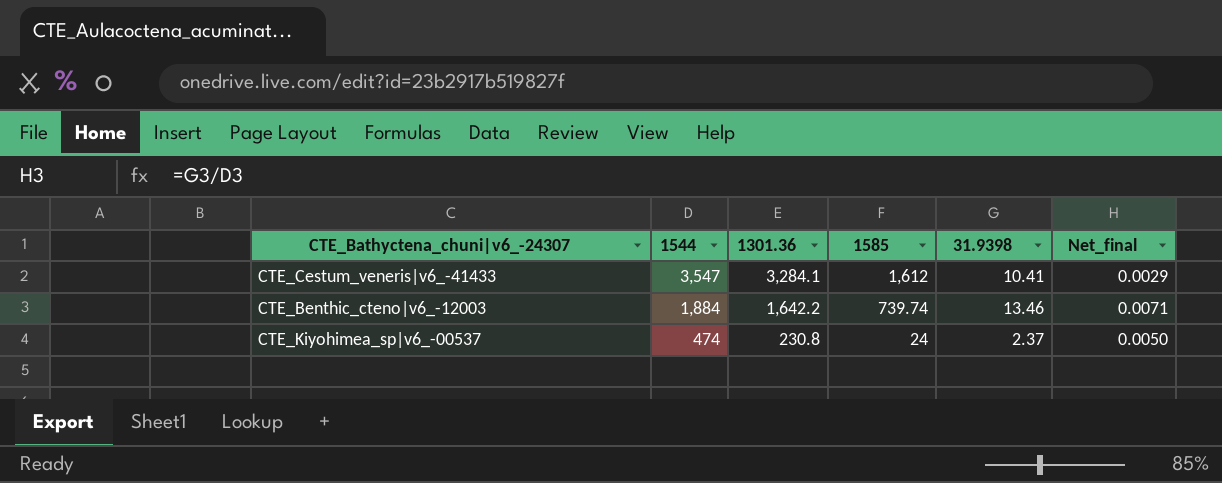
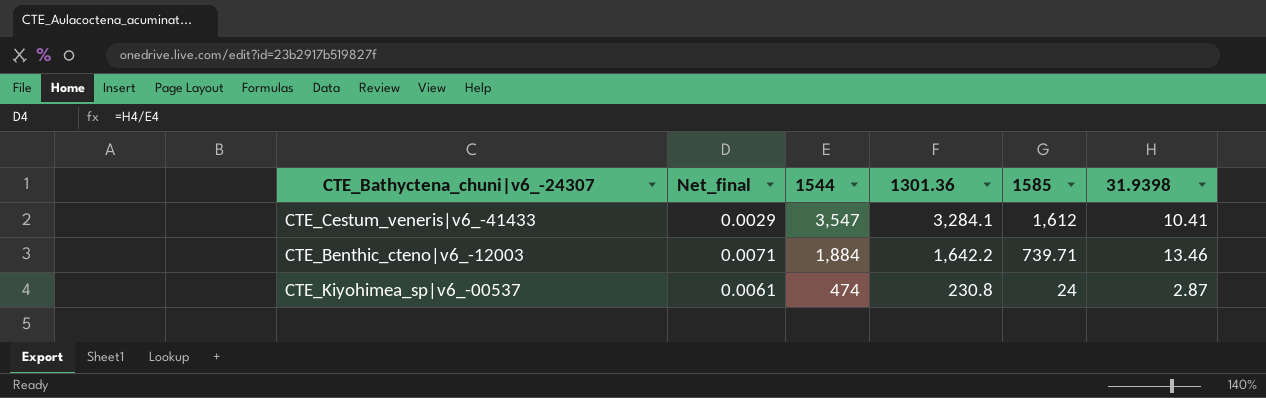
column Net_final | position: 6 -> 2
CTE_Benthic_cteno|v6_-12003 | 1585: 739.74 -> 739.71
CTE_Kiyohimea_sp|v6_-00537 | Net_final: 0.0050 -> 0.0061
CTE_Kiyohimea_sp|v6_-00537 | 31.9398: 2.37 -> 2.87

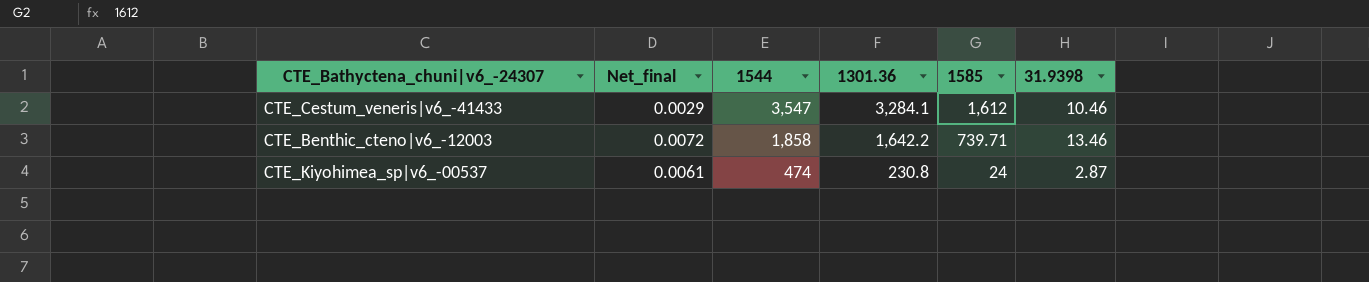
CTE_Cestum_veneris|v6_-41433 | 31.9398: 10.41 -> 10.46
CTE_Benthic_cteno|v6_-12003 | Net_final: 0.0071 -> 0.0072
CTE_Benthic_cteno|v6_-12003 | 1544: 1,884 -> 1,858

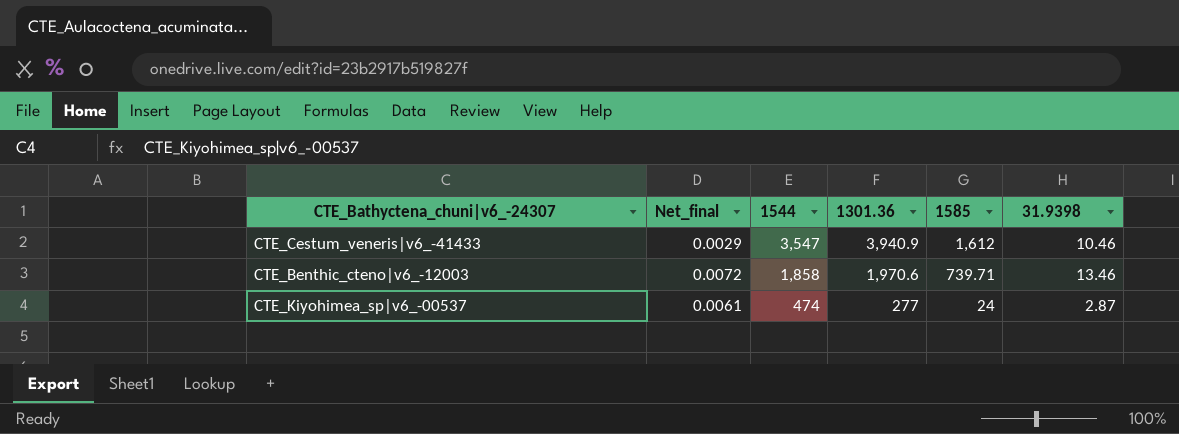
CTE_Cestum_veneris|v6_-41433 | 1301.36: 3,284.1 -> 3,940.9
CTE_Benthic_cteno|v6_-12003 | 1301.36: 1,642.2 -> 1,970.6
CTE_Kiyohimea_sp|v6_-00537 | 1301.36: 230.8 -> 277

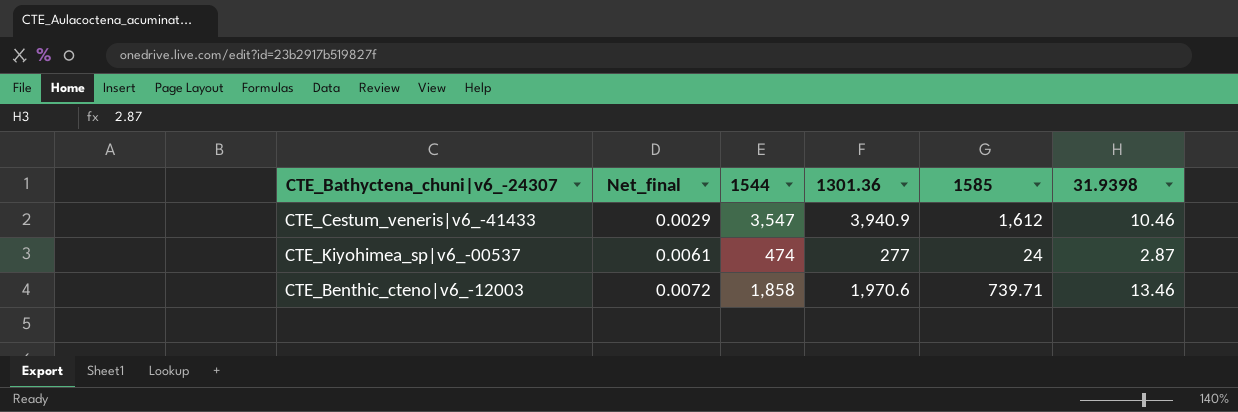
row order: 1544 descending -> Net_final ascending

